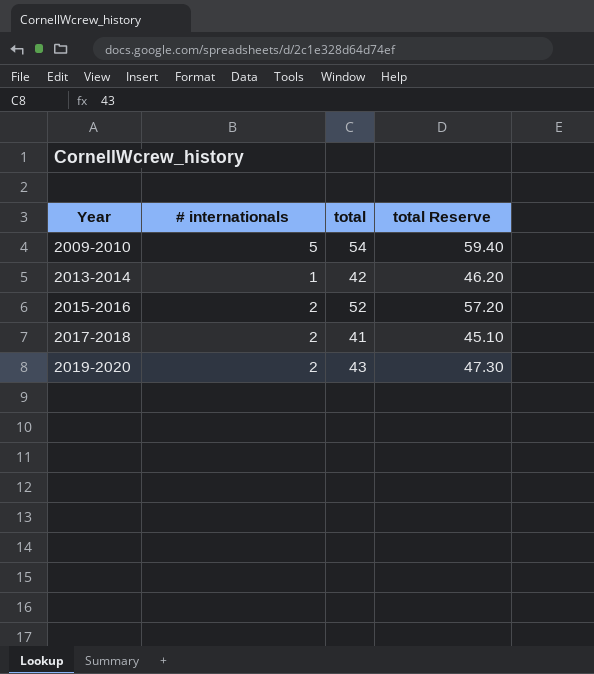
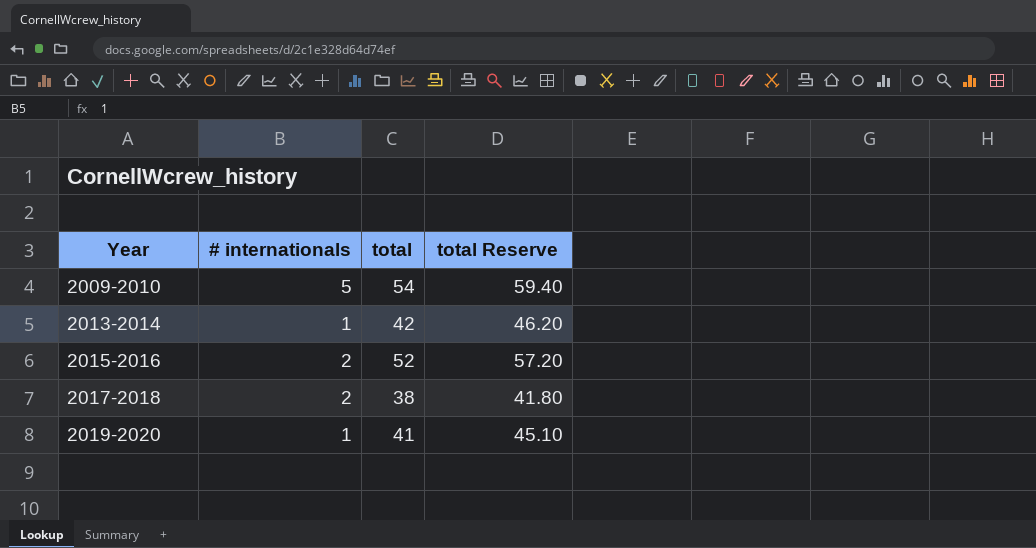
2017-2018 | total: 41 -> 38
2017-2018 | total Reserve: 45.10 -> 41.80
2019-2020 | # internationals: 2 -> 1
2019-2020 | total: 43 -> 41
2019-2020 | total Reserve: 47.30 -> 45.10

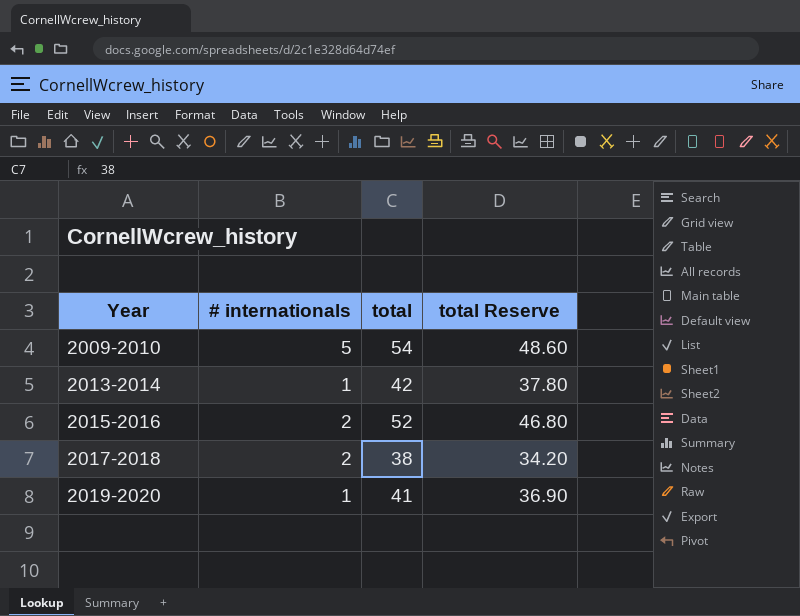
column total Reserve | formula: [total] * 1.1 -> [total] * 0.9

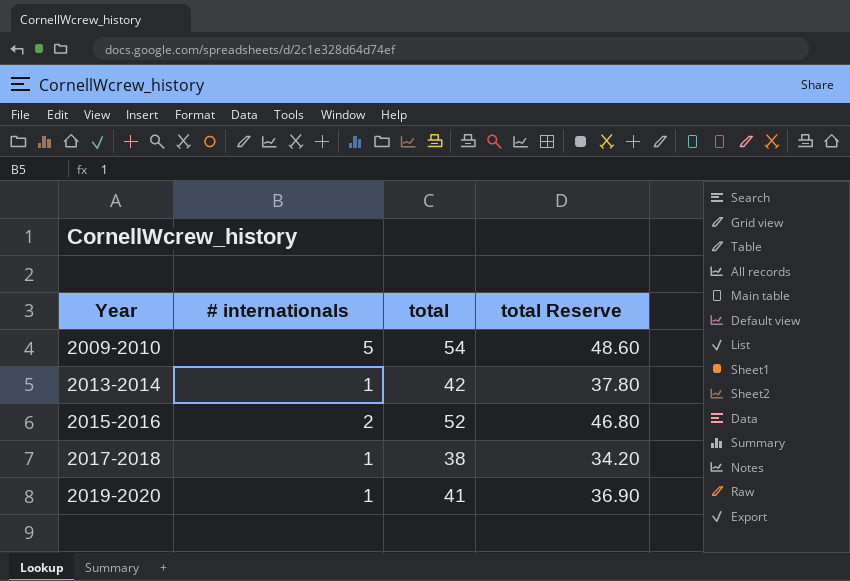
2017-2018 | # internationals: 2 -> 1

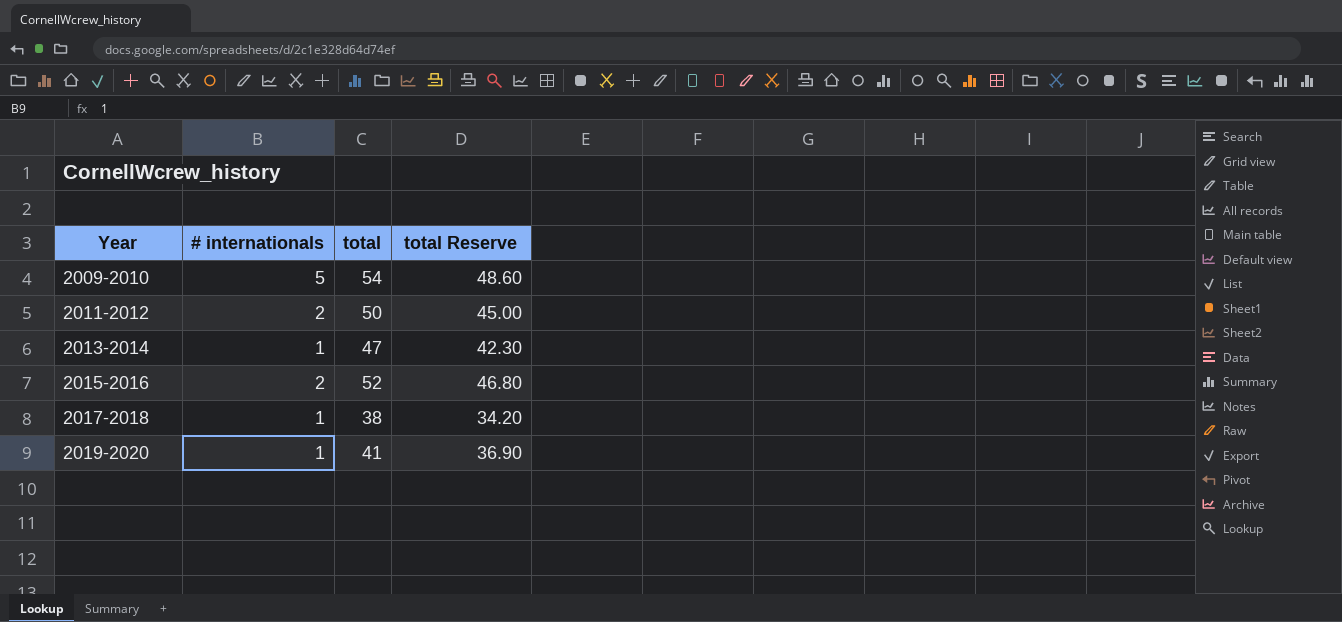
row 2011-2012: none -> 2 | 50 | 45.00
2013-2014 | total: 42 -> 47
2013-2014 | total Reserve: 37.80 -> 42.30

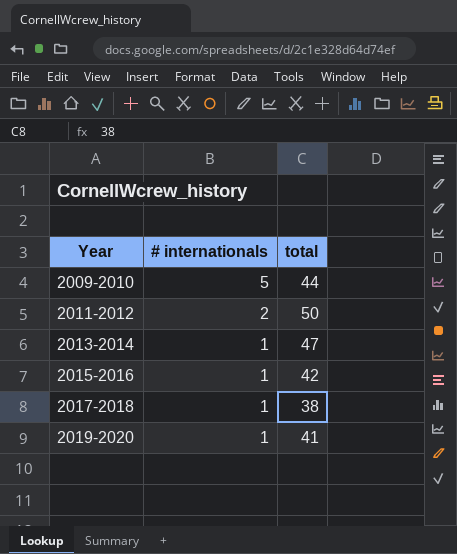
column total Reserve | formula: [total] * 0.9 -> none
2009-2010 | total: 54 -> 44
2015-2016 | # internationals: 2 -> 1
2015-2016 | total: 52 -> 42

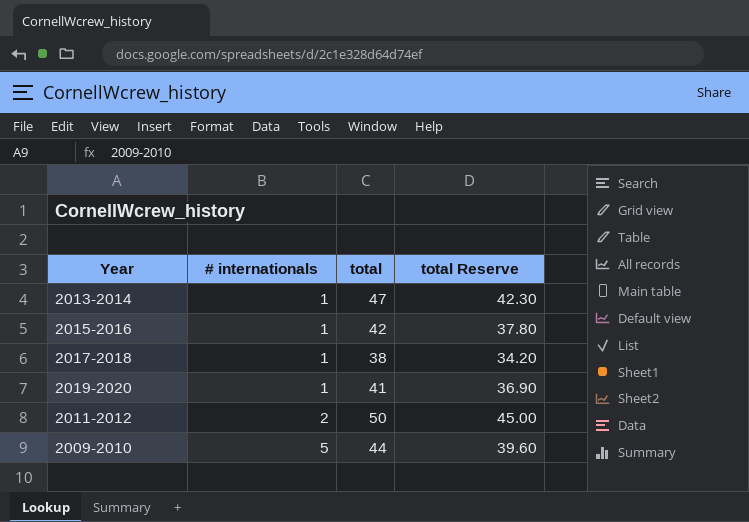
row order: Year ascending -> # internationals ascending
column total Reserve | formula: none -> [total] * 0.9

